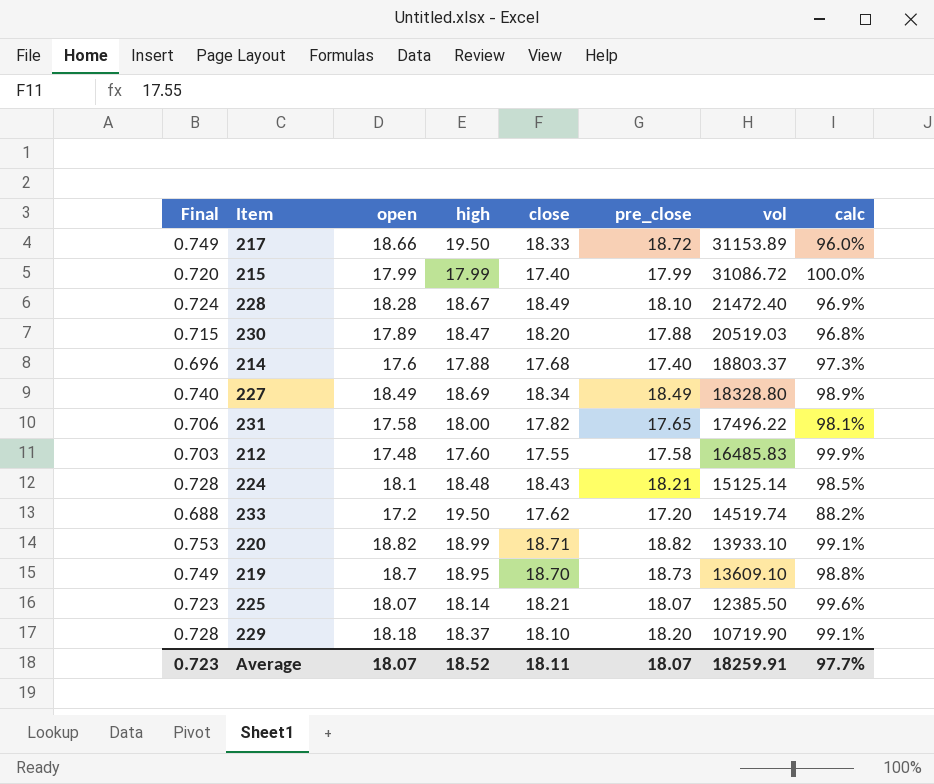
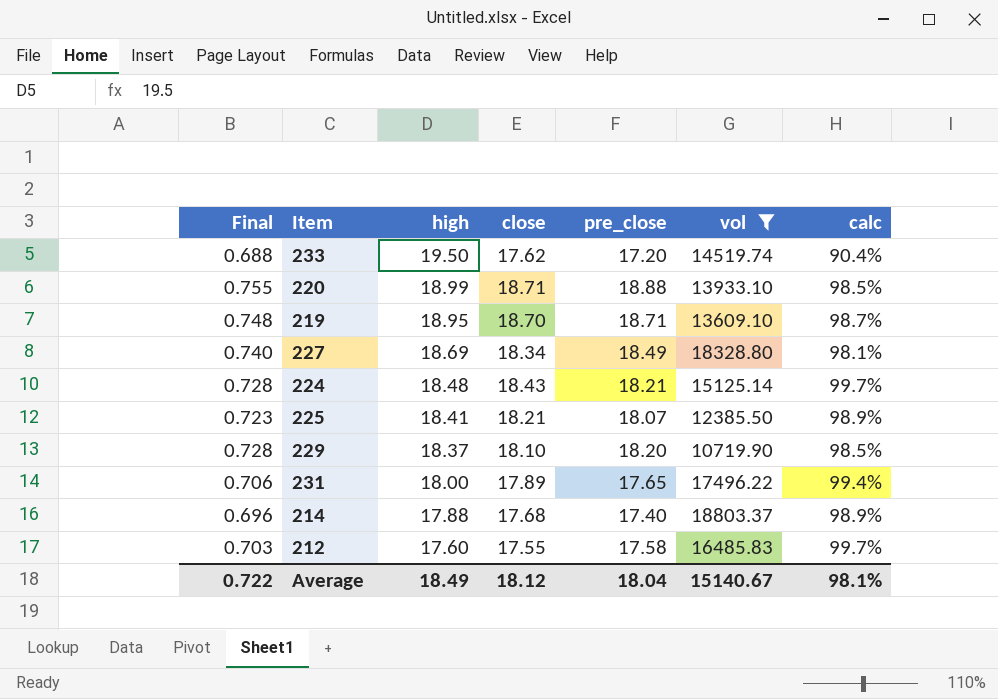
filter: none -> vol <= 18803.37
row order: vol descending -> high descending
column open | position: 3 -> none
column calc | formula: [pre_close] / [high] -> [close] / [high]
220 | Final: 0.753 -> 0.755
220 | pre_close: 18.82 -> 18.88
219 | Final: 0.749 -> 0.748
219 | pre_close: 18.73 -> 18.71
225 | high: 18.14 -> 18.41
231 | close: 17.82 -> 17.89
Average | Final: 0.723 -> 0.722
Average | high: 18.52 -> 18.49
Average | close: 18.11 -> 18.12
Average | pre_close: 18.07 -> 18.04
Average | vol: 18259.91 -> 15140.67
Average | calc: 97.7% -> 98.1%

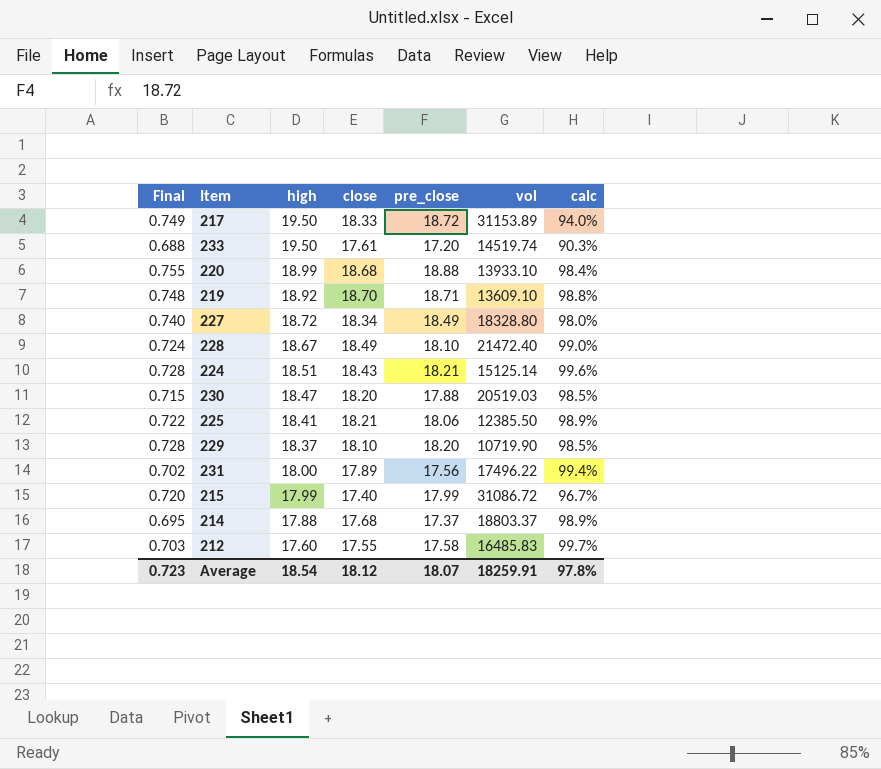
filter: vol <= 18803.37 -> none
233 | close: 17.62 -> 17.61
233 | calc: 90.4% -> 90.3%
220 | close: 18.71 -> 18.68
220 | calc: 98.5% -> 98.4%
219 | high: 18.95 -> 18.92
219 | calc: 98.7% -> 98.8%
227 | high: 18.69 -> 18.72
227 | calc: 98.1% -> 98.0%
224 | high: 18.48 -> 18.51
224 | calc: 99.7% -> 99.6%
225 | Final: 0.723 -> 0.722
225 | pre_close: 18.07 -> 18.06
231 | Final: 0.706 -> 0.702
231 | pre_close: 17.65 -> 17.56
214 | Final: 0.696 -> 0.695
214 | pre_close: 17.40 -> 17.37
Average | Final: 0.722 -> 0.723
Average | high: 18.49 -> 18.54
Average | pre_close: 18.04 -> 18.07
Average | vol: 15140.67 -> 18259.91
Average | calc: 98.1% -> 97.8%

